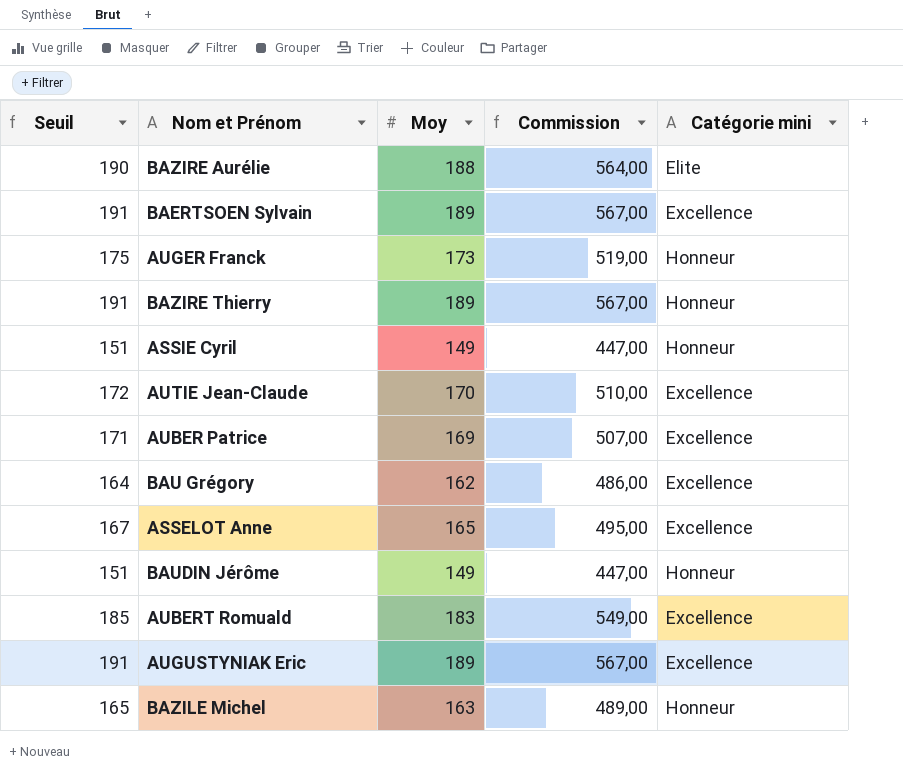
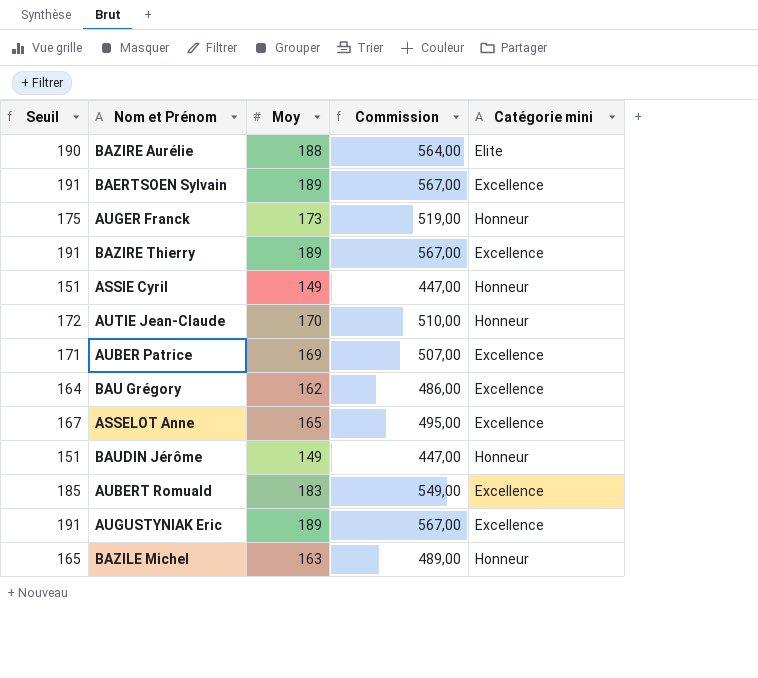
BAZIRE Thierry | Catégorie mini: Honneur -> Excellence
AUTIE Jean-Claude | Catégorie mini: Excellence -> Honneur

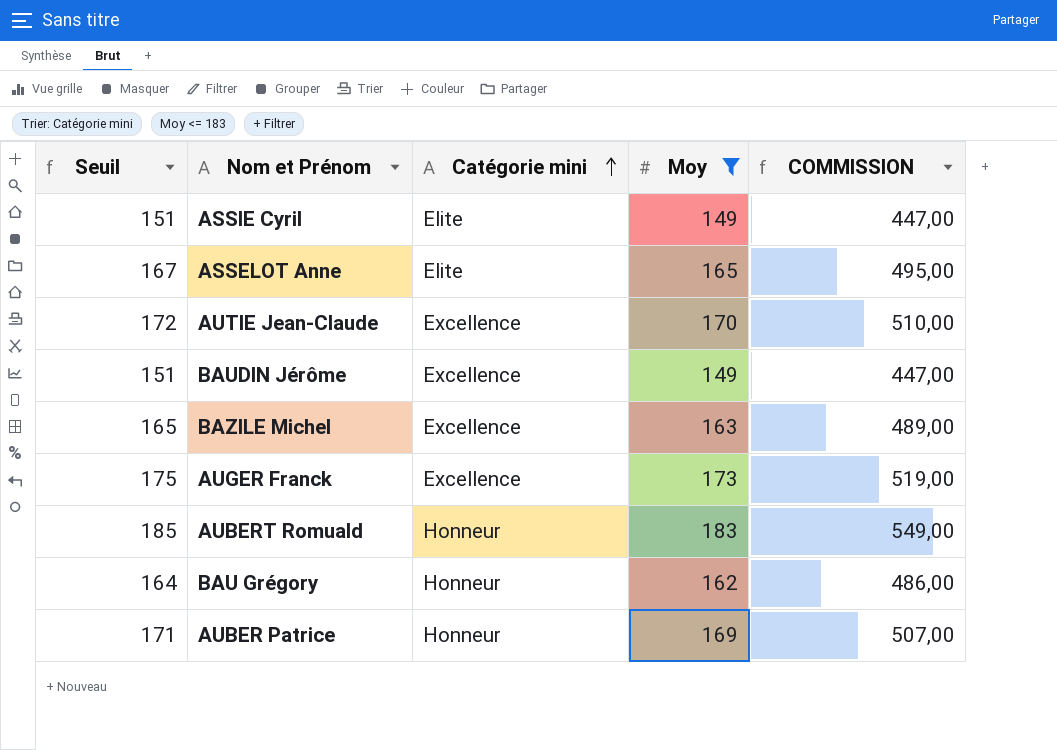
filter: none -> Moy <= 183
row order: none -> Catégorie mini ascending
column Catégorie mini | position: 5 -> 3
column name: Commission -> COMMISSION
ASSIE Cyril | Catégorie mini: Honneur -> Elite
ASSELOT Anne | Catégorie mini: Excellence -> Elite
AUTIE Jean-Claude | Catégorie mini: Honneur -> Excellence
BAUDIN Jérôme | Catégorie mini: Honneur -> Excellence
BAZILE Michel | Catégorie mini: Honneur -> Excellence
AUGER Franck | Catégorie mini: Honneur -> Excellence
AUBERT Romuald | Catégorie mini: Excellence -> Honneur
BAU Grégory | Catégorie mini: Excellence -> Honneur
AUBER Patrice | Catégorie mini: Excellence -> Honneur

